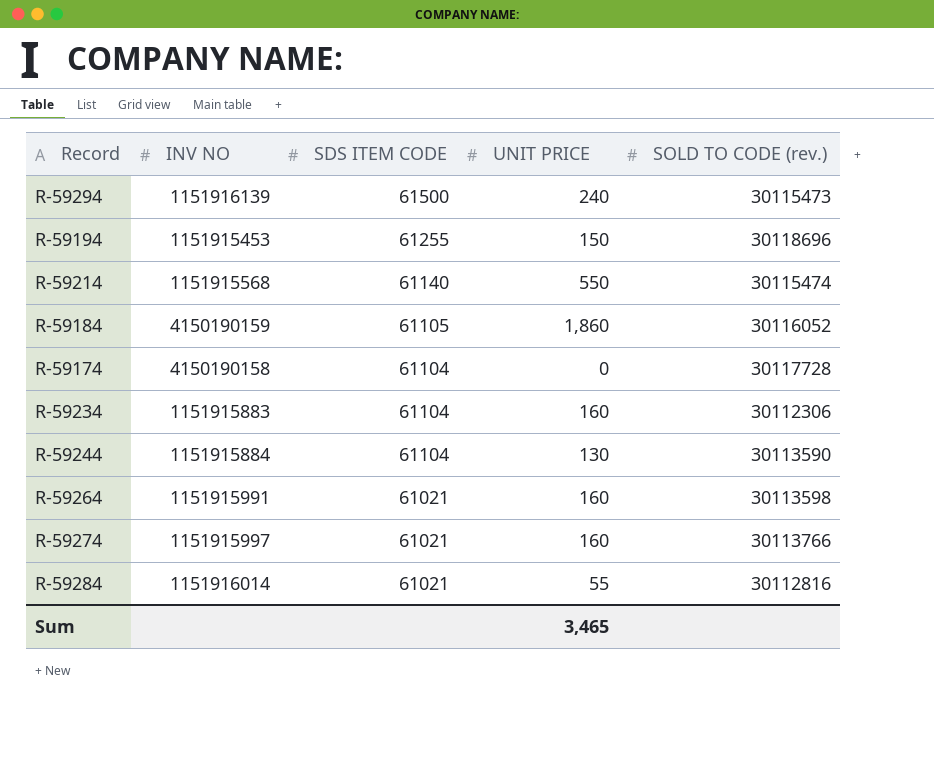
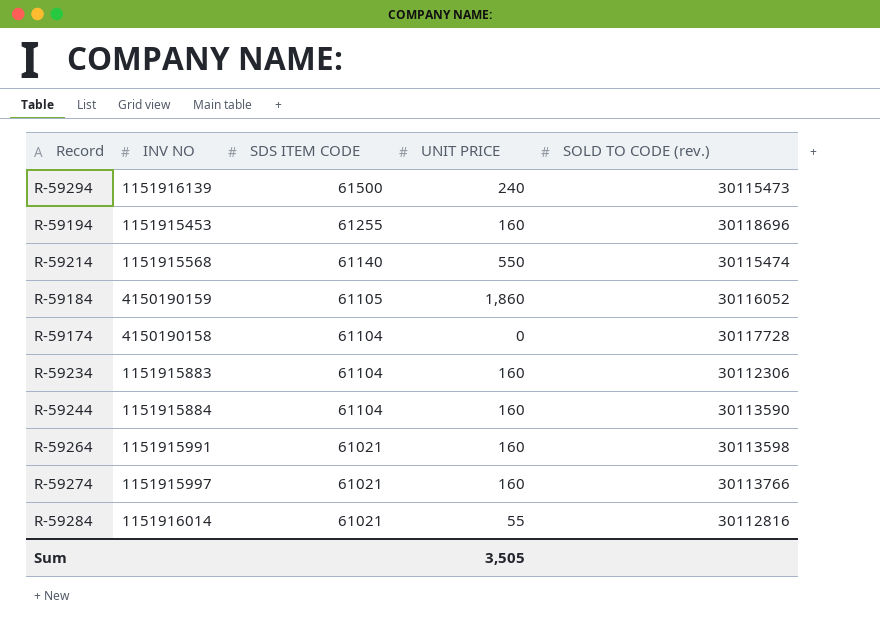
R-59194 | UNIT PRICE: 150 -> 160
R-59244 | UNIT PRICE: 130 -> 160
Sum | UNIT PRICE: 3,465 -> 3,505

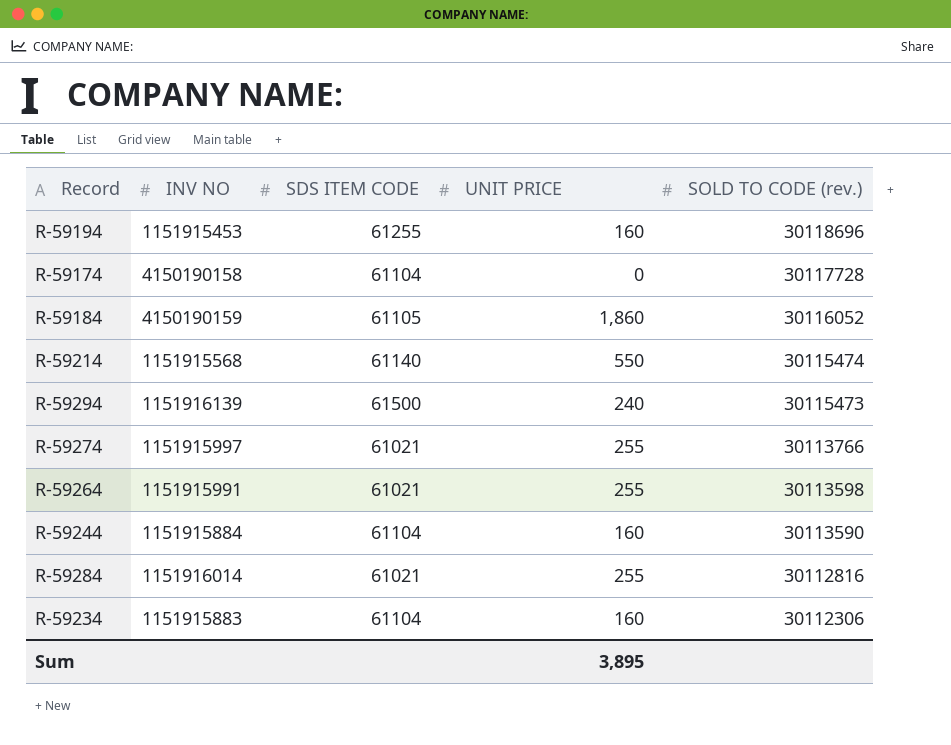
row order: SDS ITEM CODE descending -> SOLD TO CODE (rev.) descending
R-59274 | UNIT PRICE: 160 -> 255
R-59264 | UNIT PRICE: 160 -> 255
R-59284 | UNIT PRICE: 55 -> 255
Sum | UNIT PRICE: 3,505 -> 3,895

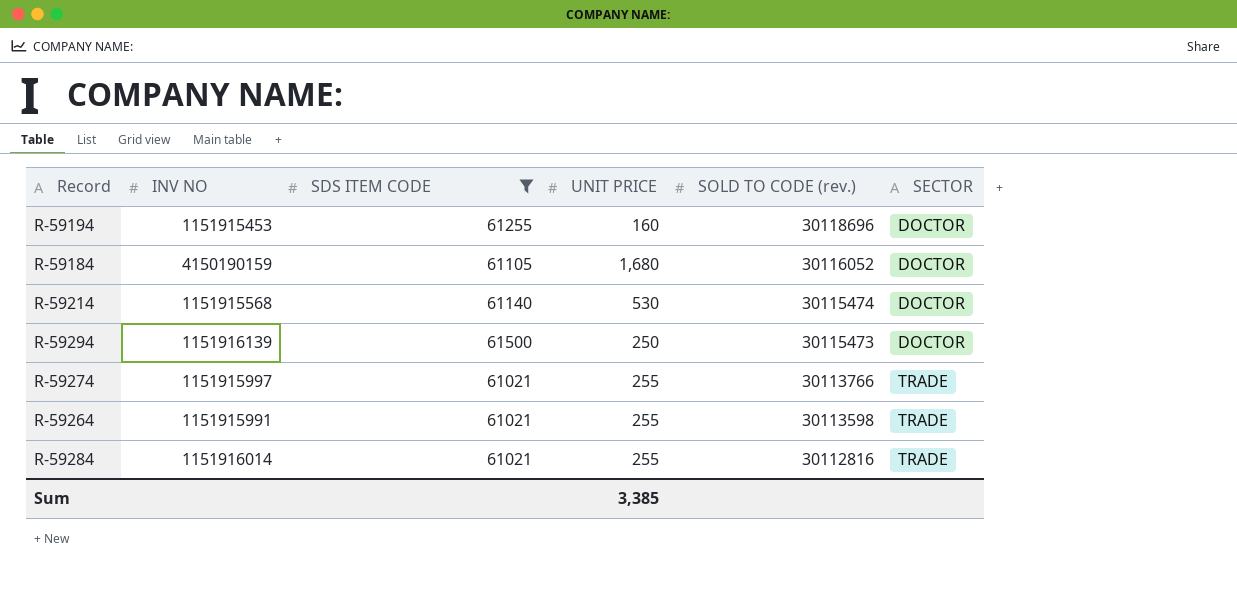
filter: none -> SDS ITEM CODE != 61104
column SECTOR | position: none -> 6
R-59184 | UNIT PRICE: 1,860 -> 1,680
R-59214 | UNIT PRICE: 550 -> 530
R-59294 | UNIT PRICE: 240 -> 250
Sum | UNIT PRICE: 3,895 -> 3,385

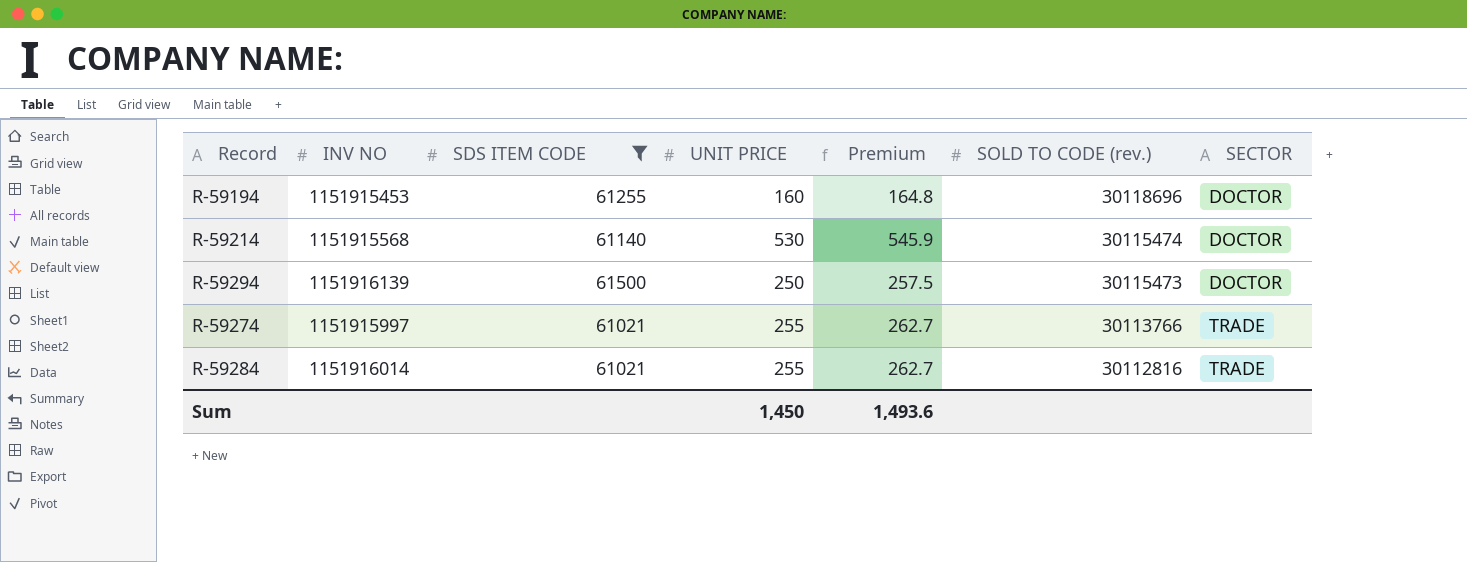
column Premium | formula: none -> [UNIT PRICE] * 1.03
row R-59184: 4150190159 | 61105 | 1,680 | 30116052 | DOCTOR -> none
row R-59264: 1151915991 | 61021 | 255 | 30113598 | TRADE -> none
Sum | UNIT PRICE: 3,385 -> 1,450

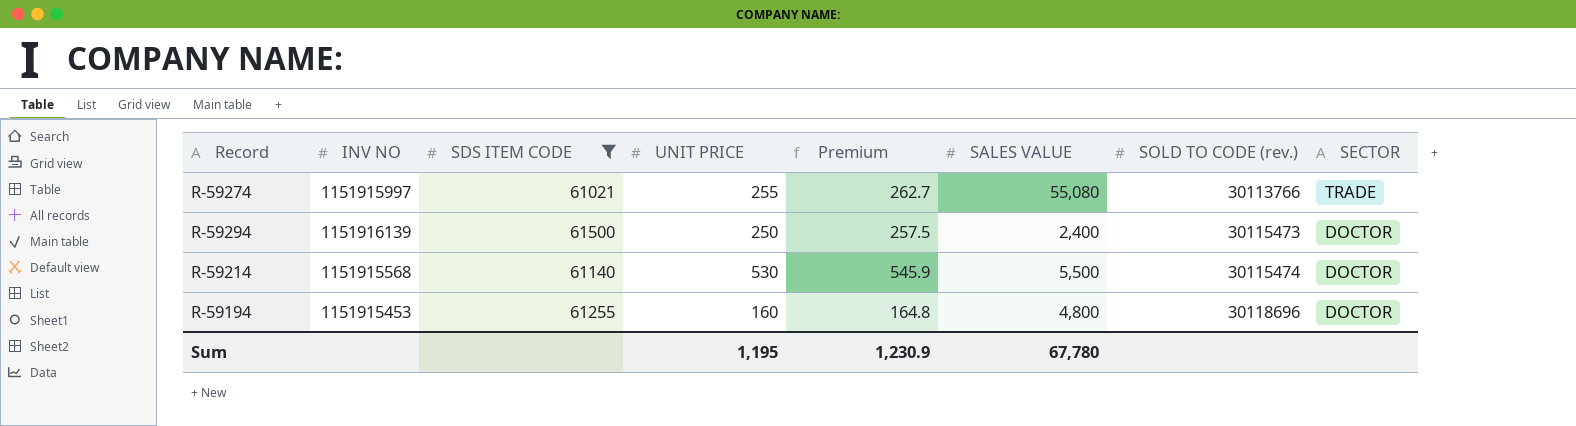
row order: SOLD TO CODE (rev.) descending -> SOLD TO CODE (rev.) ascending
column SALES VALUE | position: none -> 6
row R-59284: 1151916014 | 61021 | 255 | 262.7 | 30112816 | TRADE -> none
Sum | UNIT PRICE: 1,450 -> 1,195
Sum | Premium: 1,493.6 -> 1,230.9

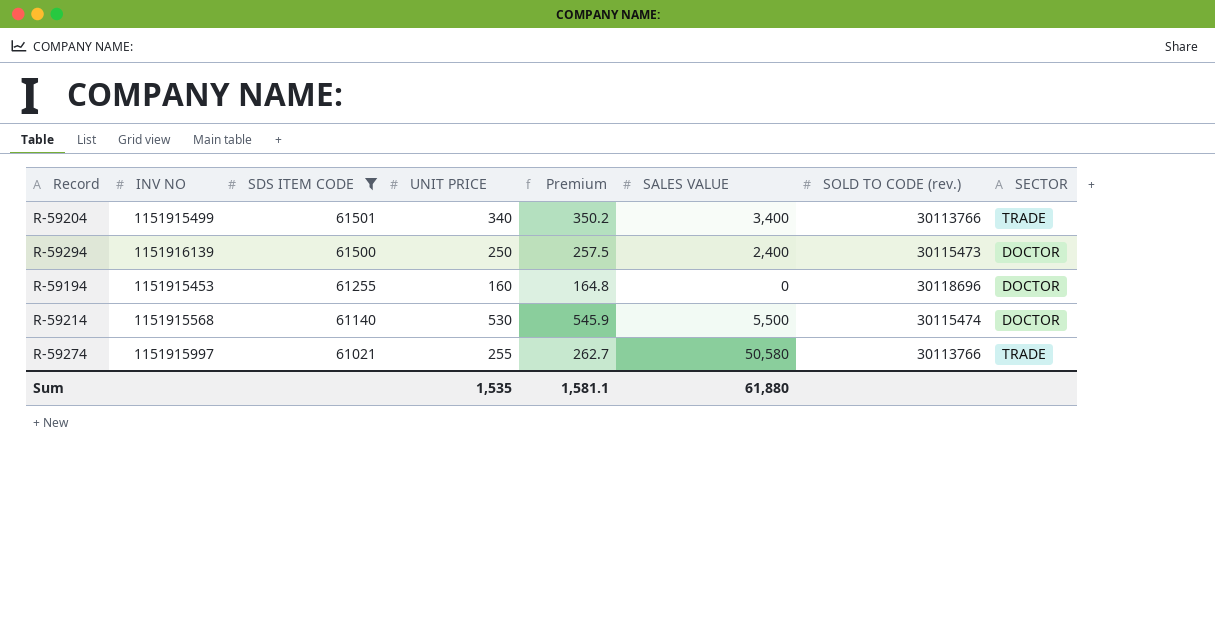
row order: SOLD TO CODE (rev.) ascending -> SDS ITEM CODE descending
row R-59204: none -> 1151915499 | 61501 | 340 | 350.2 | 3,400 | 30113766 | TRADE
R-59194 | SALES VALUE: 4,800 -> 0
R-59274 | SALES VALUE: 55,080 -> 50,580
Sum | UNIT PRICE: 1,195 -> 1,535
Sum | Premium: 1,230.9 -> 1,581.1
Sum | SALES VALUE: 67,780 -> 61,880

